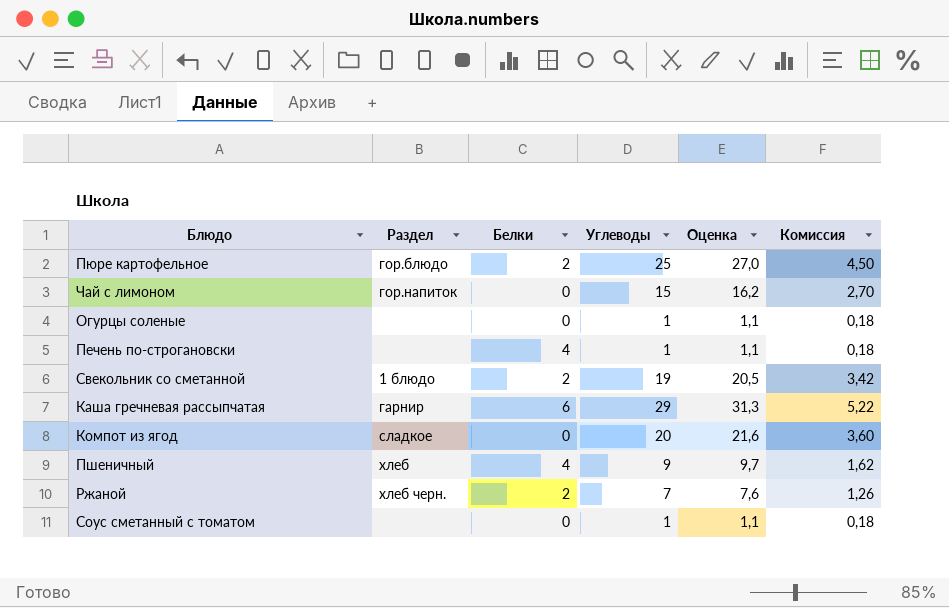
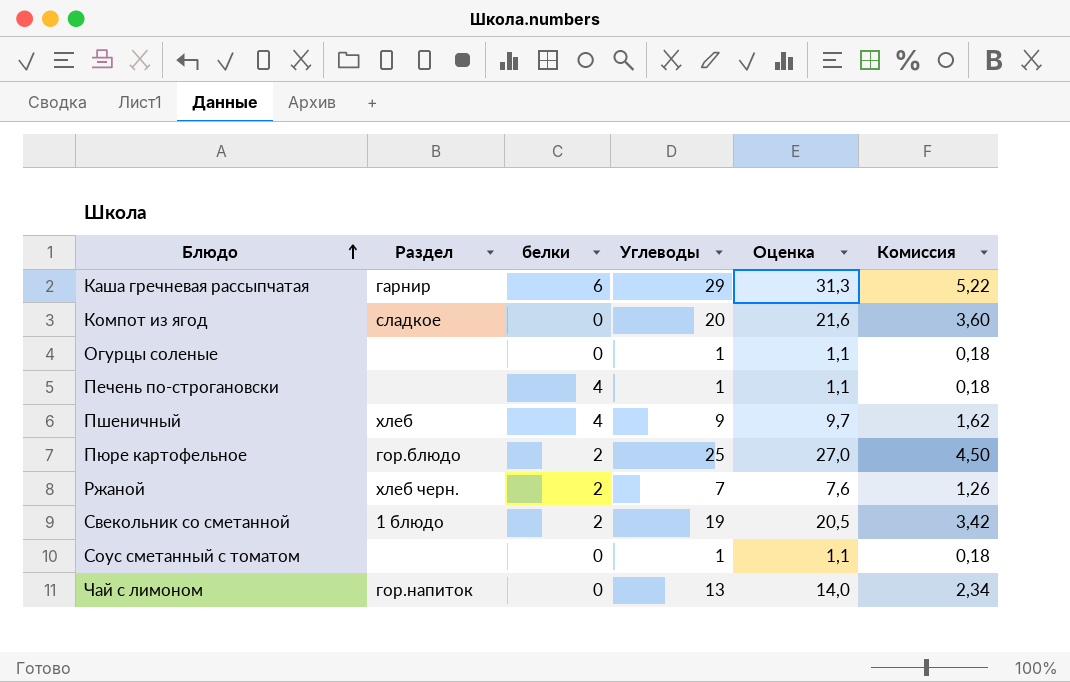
row order: none -> Блюдо ascending
column name: Белки -> белки
Чай с лимоном | Углеводы: 15 -> 13
Чай с лимоном | Оценка: 16,2 -> 14,0
Чай с лимоном | Комиссия: 2,70 -> 2,34

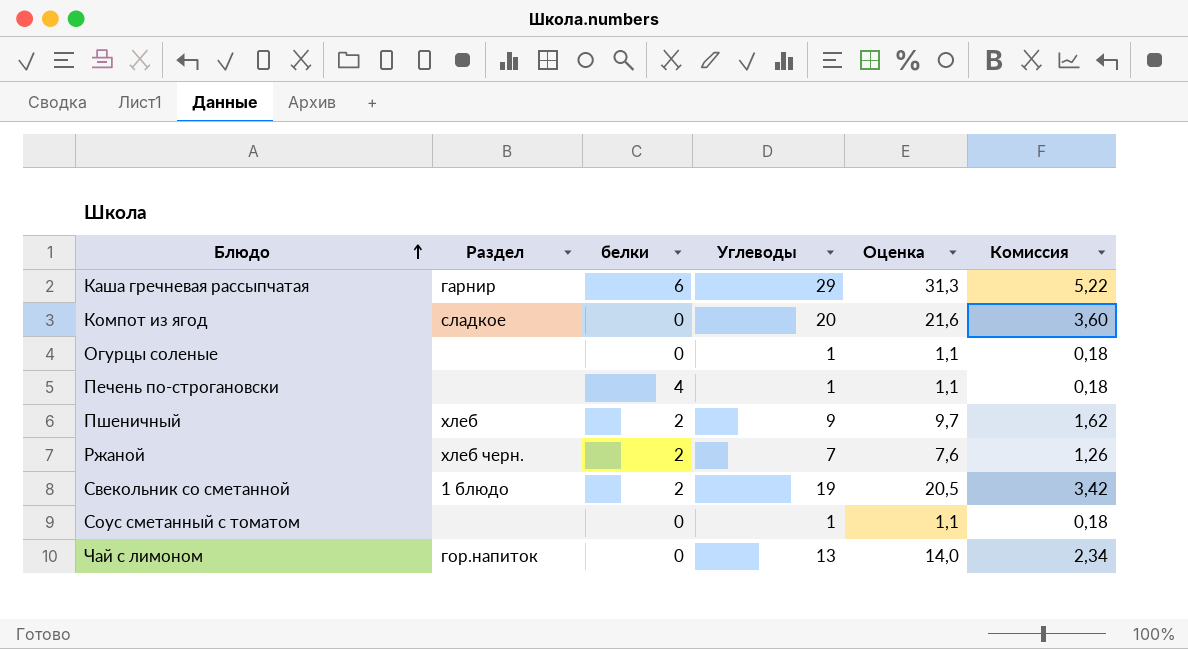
row Пюре картофельное: гор.блюдо | 2 | 25 | 27,0 | 4,50 -> none
Пшеничный | белки: 4 -> 2

